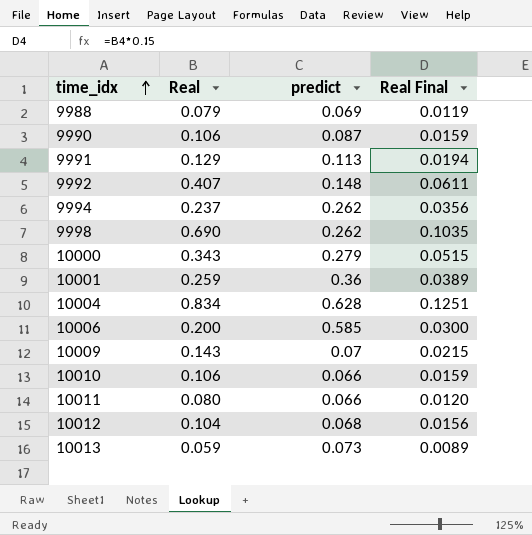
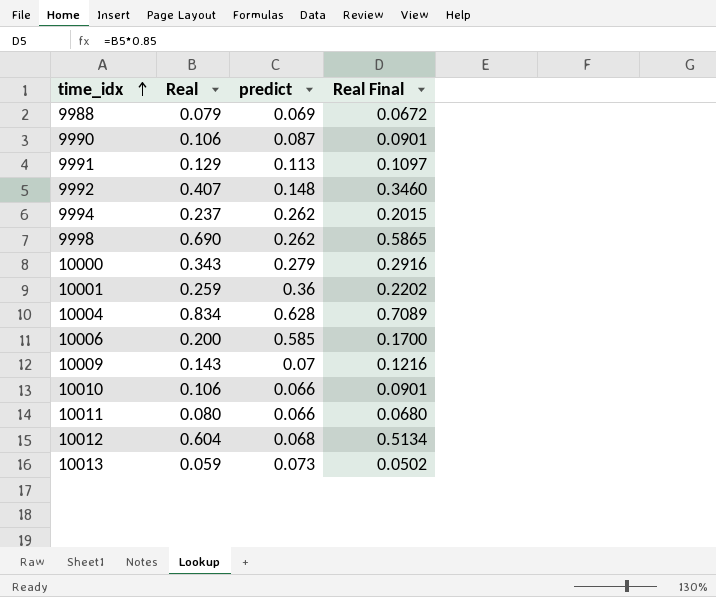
column Real Final | formula: [Real] * 0.15 -> [Real] * 0.85
10012 | Real: 0.104 -> 0.604

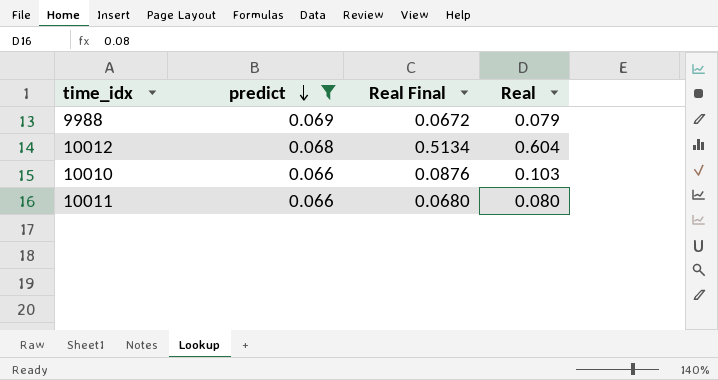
filter: none -> predict <= 0.069
row order: time_idx ascending -> predict descending
column Real | position: 2 -> 4
10010 | Real Final: 0.0901 -> 0.0876
10010 | Real: 0.106 -> 0.103

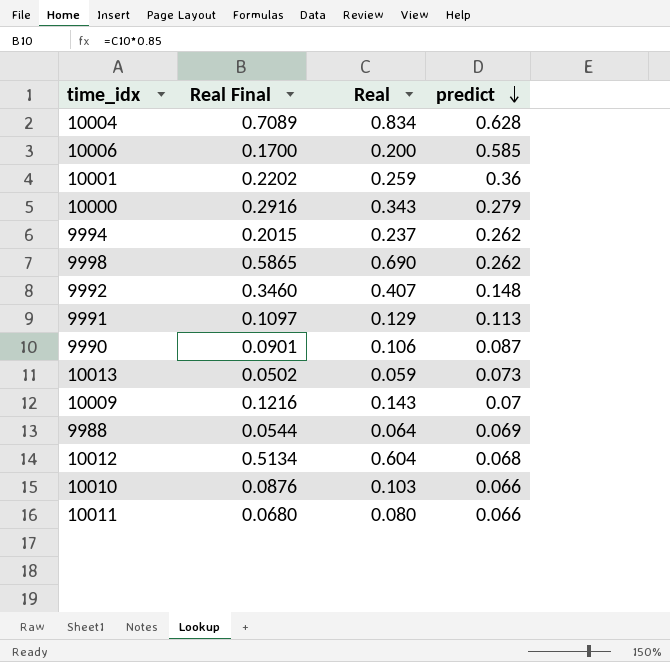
filter: predict <= 0.069 -> none
column predict | position: 2 -> 4
9988 | Real Final: 0.0672 -> 0.0544
9988 | Real: 0.079 -> 0.064

